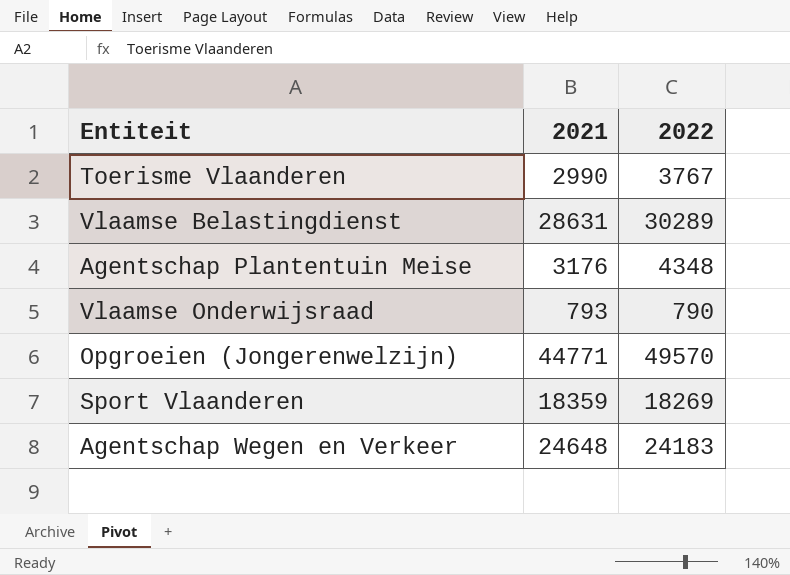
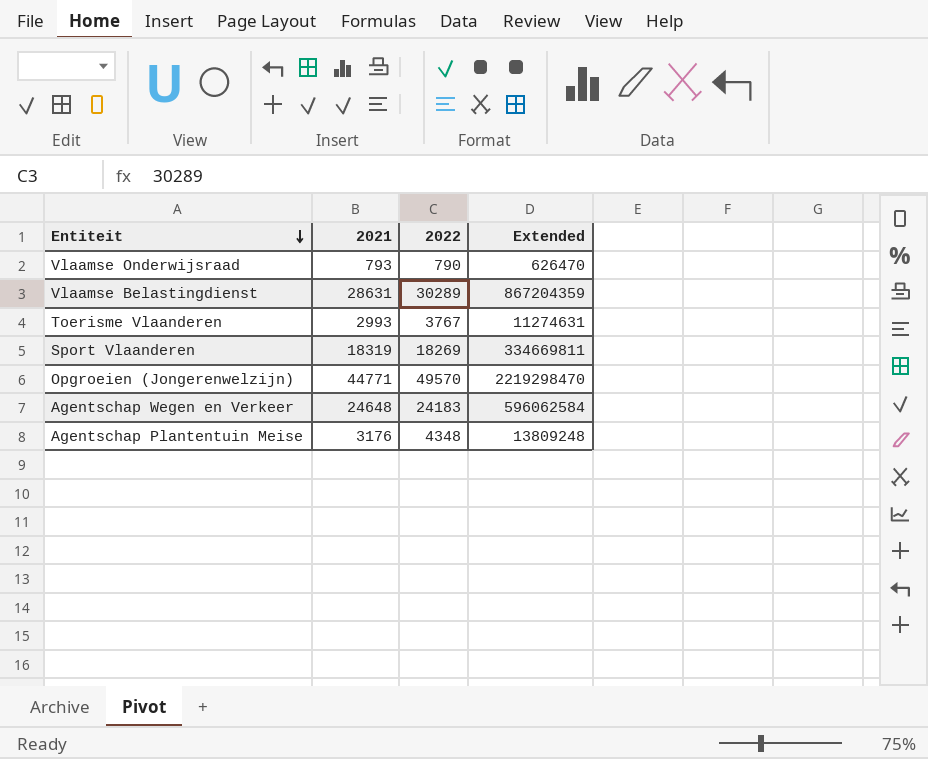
row order: none -> Entiteit descending
column Extended | formula: none -> [2021] * [2022]
Toerisme Vlaanderen | 2021: 2990 -> 2993
Sport Vlaanderen | 2021: 18359 -> 18319

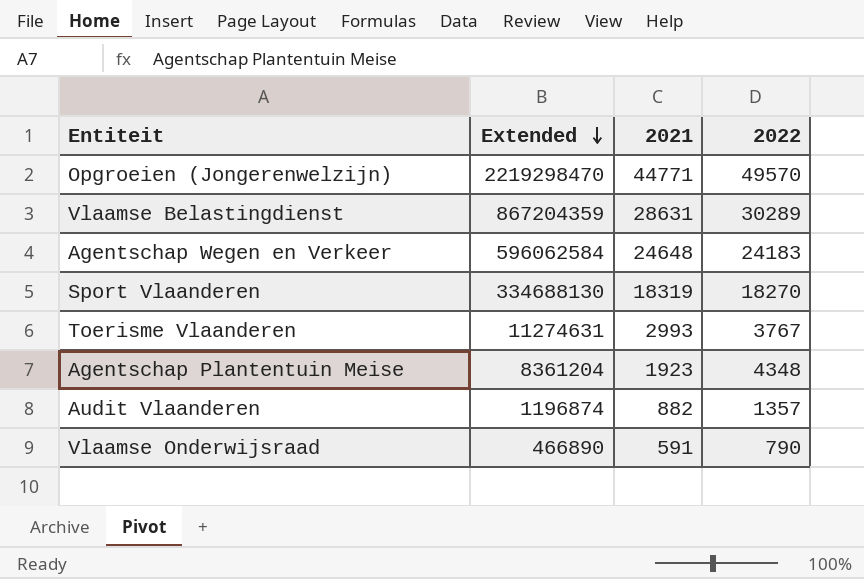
row order: Entiteit descending -> Extended descending
column Extended | position: 4 -> 2
Sport Vlaanderen | Extended: 334669811 -> 334688130
Sport Vlaanderen | 2022: 18269 -> 18270
Agentschap Plantentuin Meise | Extended: 13809248 -> 8361204
Agentschap Plantentuin Meise | 2021: 3176 -> 1923
row Audit Vlaanderen: none -> 1196874 | 882 | 1357
Vlaamse Onderwijsraad | Extended: 626470 -> 466890
Vlaamse Onderwijsraad | 2021: 793 -> 591

